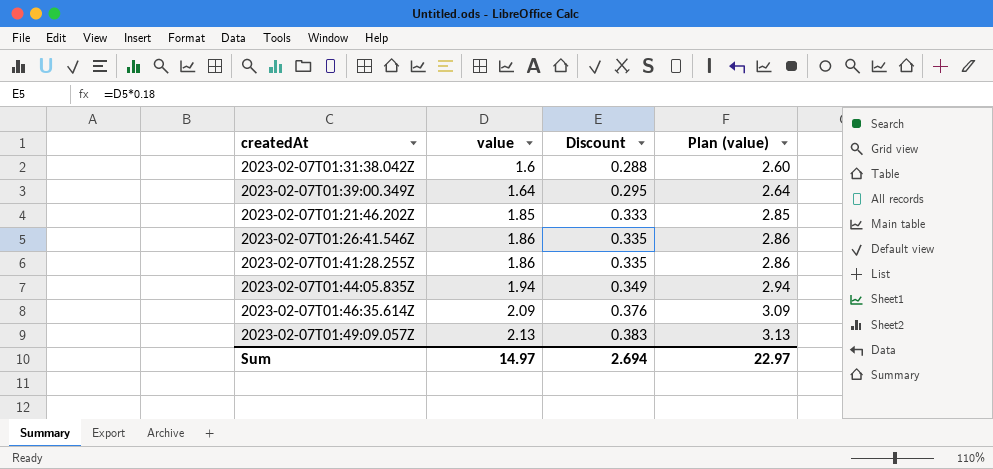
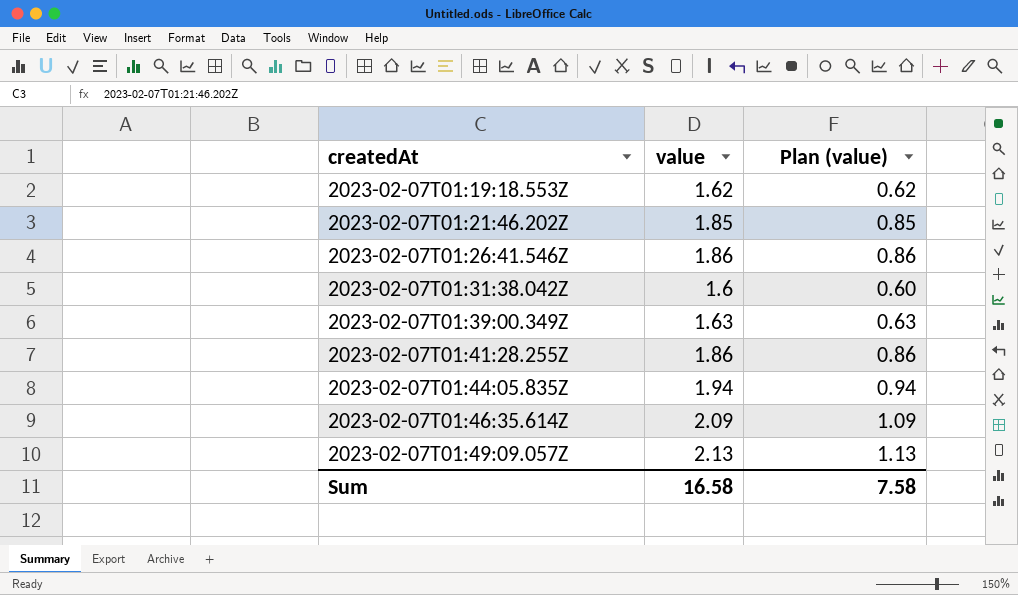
row order: value ascending -> createdAt ascending
column Discount | formula: [value] * 0.18 -> none
column Plan (value) | formula: [value] + 1 -> [value] - 1
row 2023-02-07T01:19:18.553Z: none -> 1.62 | 0.62
2023-02-07T01:39:00.349Z | value: 1.64 -> 1.63
Sum | value: 14.97 -> 16.58
Sum | Plan (value): 22.97 -> 7.58

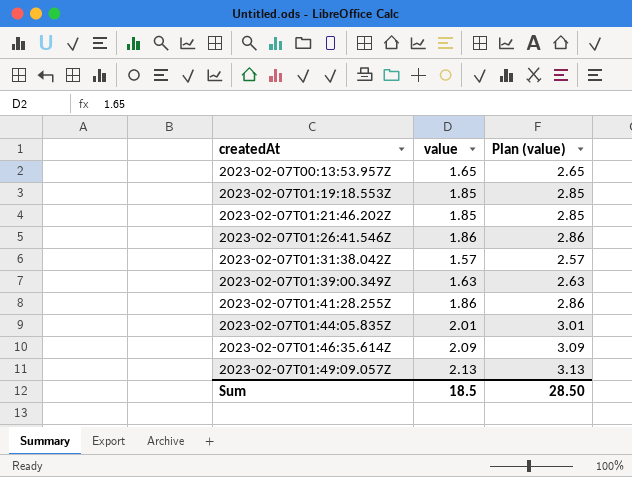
column Plan (value) | formula: [value] - 1 -> [value] + 1
row 2023-02-07T00:13:53.957Z: none -> 1.65 | 2.65
2023-02-07T01:19:18.553Z | value: 1.62 -> 1.85
2023-02-07T01:31:38.042Z | value: 1.6 -> 1.57
2023-02-07T01:44:05.835Z | value: 1.94 -> 2.01
Sum | value: 16.58 -> 18.5
Sum | Plan (value): 7.58 -> 28.50

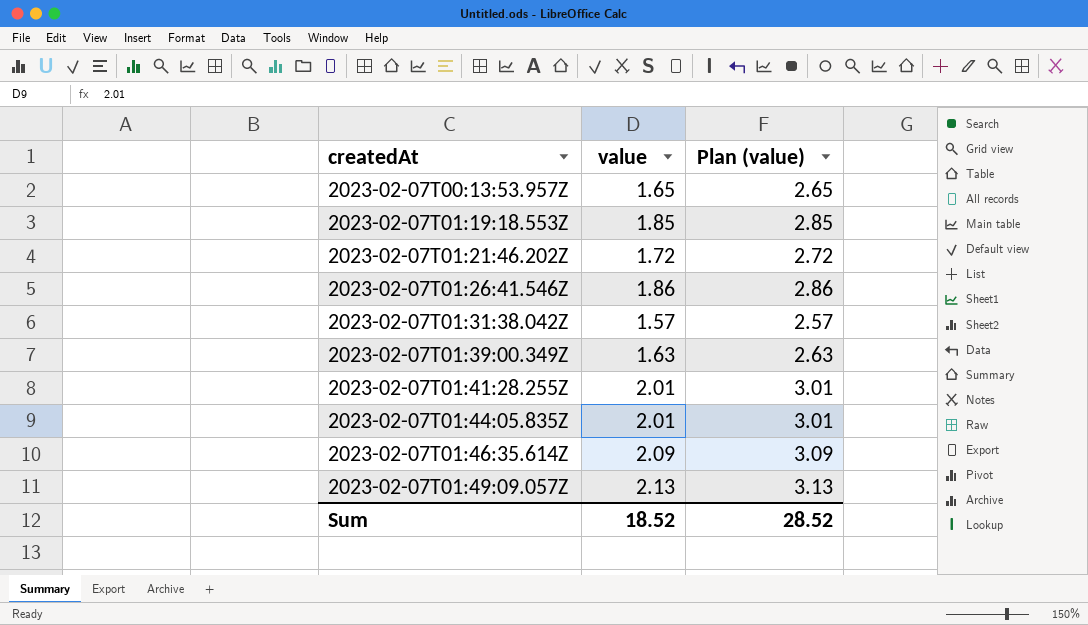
2023-02-07T01:21:46.202Z | value: 1.85 -> 1.72
2023-02-07T01:21:46.202Z | Plan (value): 2.85 -> 2.72
2023-02-07T01:41:28.255Z | value: 1.86 -> 2.01
2023-02-07T01:41:28.255Z | Plan (value): 2.86 -> 3.01
Sum | value: 18.5 -> 18.52
Sum | Plan (value): 28.50 -> 28.52

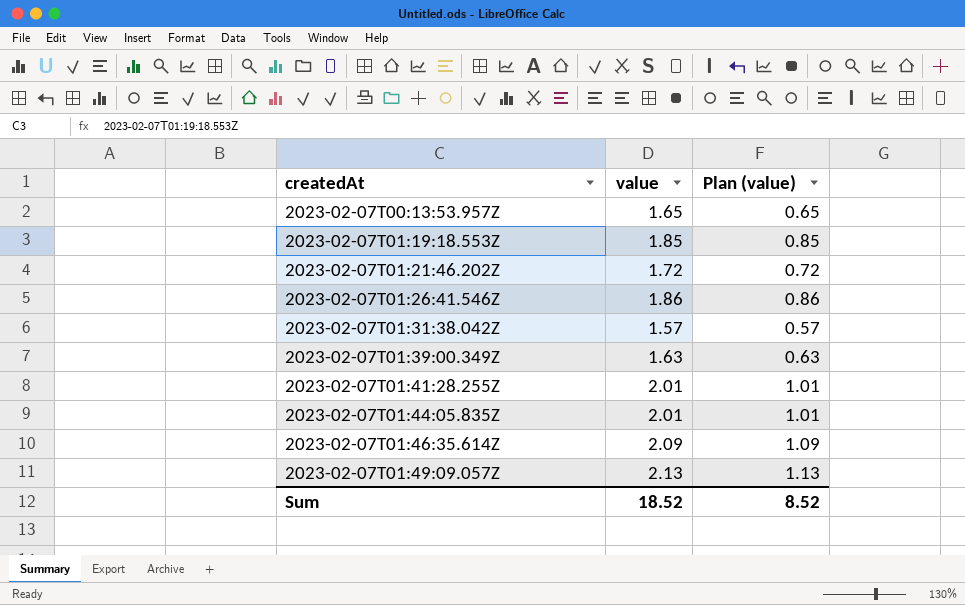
column Plan (value) | formula: [value] + 1 -> [value] - 1
Sum | Plan (value): 28.52 -> 8.52

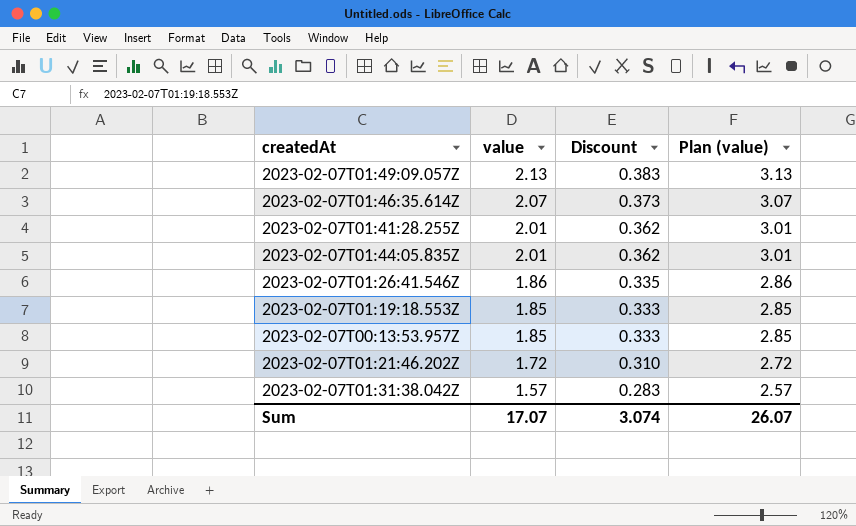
row order: createdAt ascending -> value descending
column Discount | formula: none -> [value] * 0.18
column Plan (value) | formula: [value] - 1 -> [value] + 1
row 2023-02-07T01:39:00.349Z: 1.63 | 0.63 -> none
2023-02-07T01:46:35.614Z | value: 2.09 -> 2.07
2023-02-07T00:13:53.957Z | value: 1.65 -> 1.85
Sum | value: 18.52 -> 17.07
Sum | Plan (value): 8.52 -> 26.07

